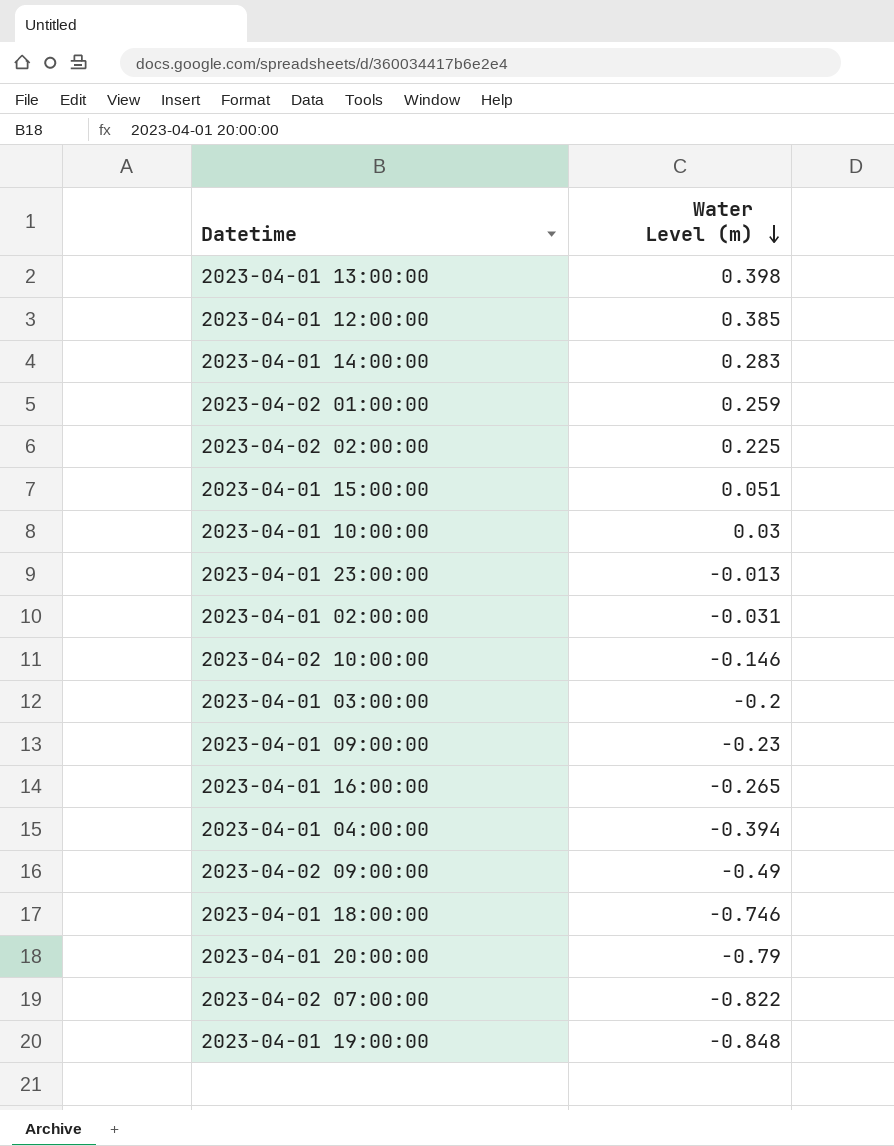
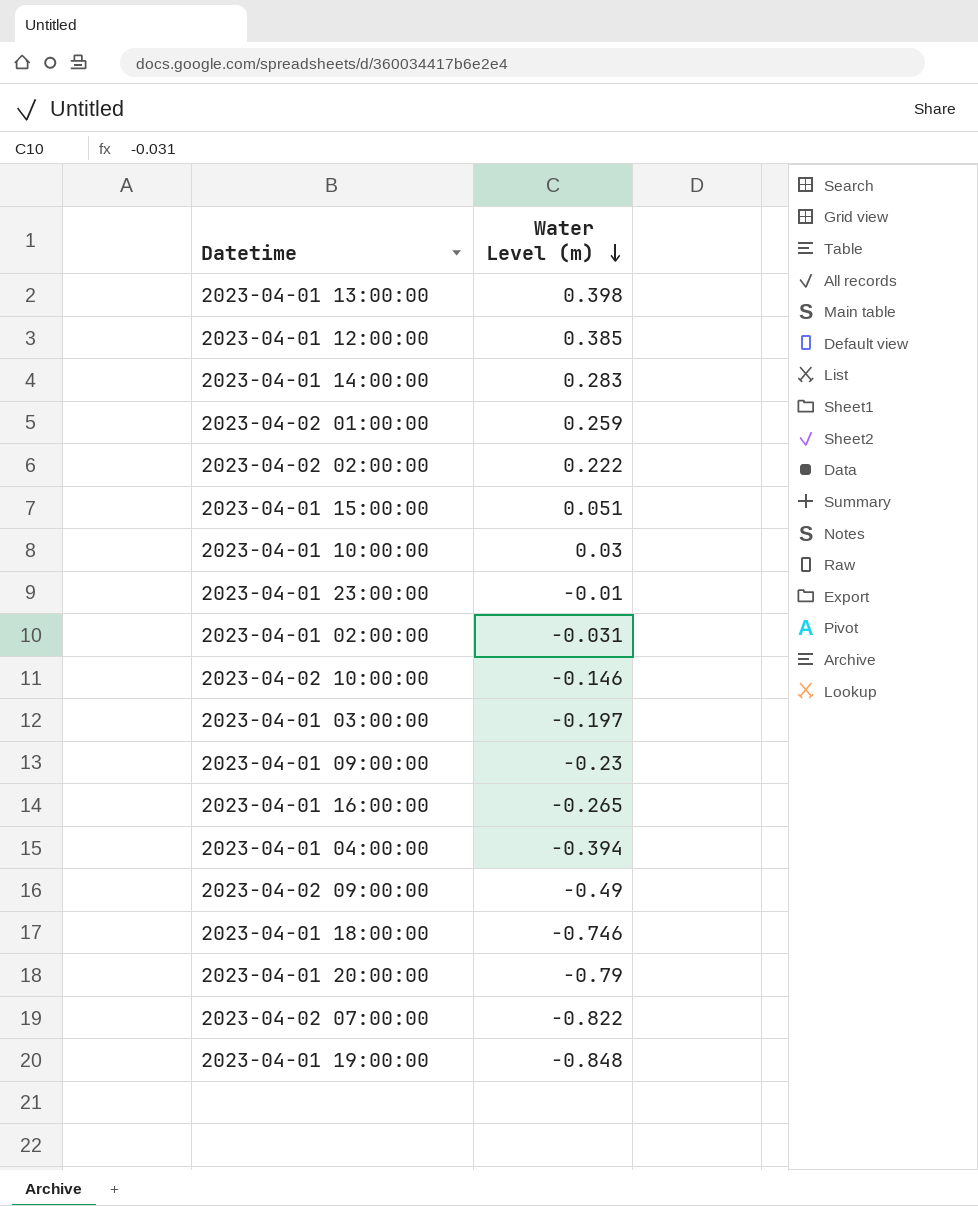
2023-04-02 02:00:00 | Water Level (m): 0.225 -> 0.222
2023-04-01 23:00:00 | Water Level (m): -0.013 -> -0.01
2023-04-01 03:00:00 | Water Level (m): -0.2 -> -0.197

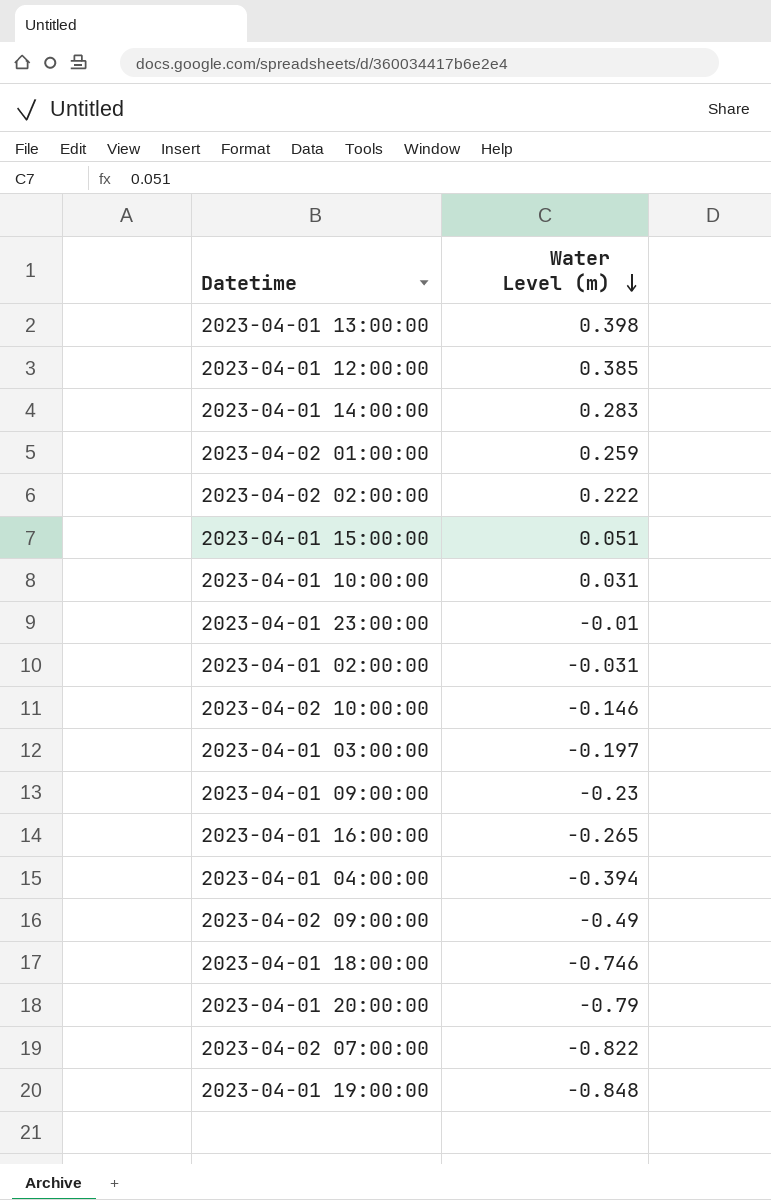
2023-04-01 10:00:00 | Water Level (m): 0.03 -> 0.031

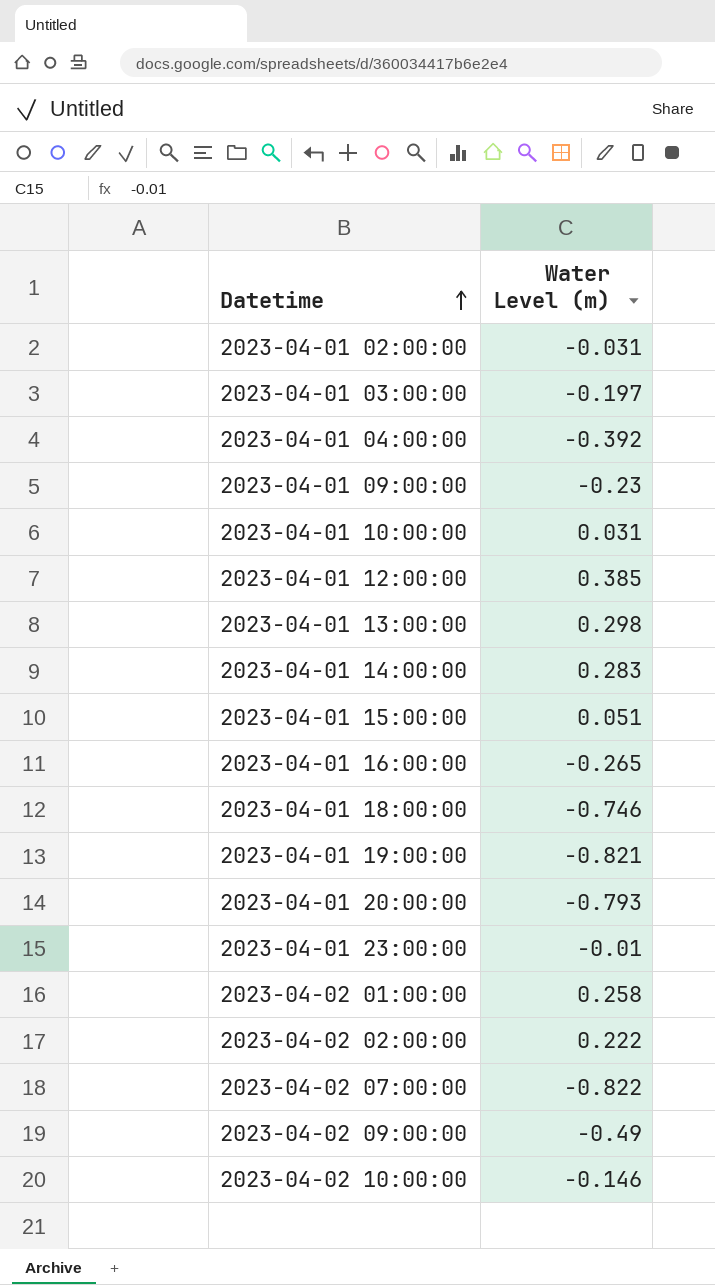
row order: Water Level (m) descending -> Datetime ascending
2023-04-01 04:00:00 | Water Level (m): -0.394 -> -0.392
2023-04-01 13:00:00 | Water Level (m): 0.398 -> 0.298
2023-04-01 19:00:00 | Water Level (m): -0.848 -> -0.821
2023-04-01 20:00:00 | Water Level (m): -0.79 -> -0.793
2023-04-02 01:00:00 | Water Level (m): 0.259 -> 0.258

